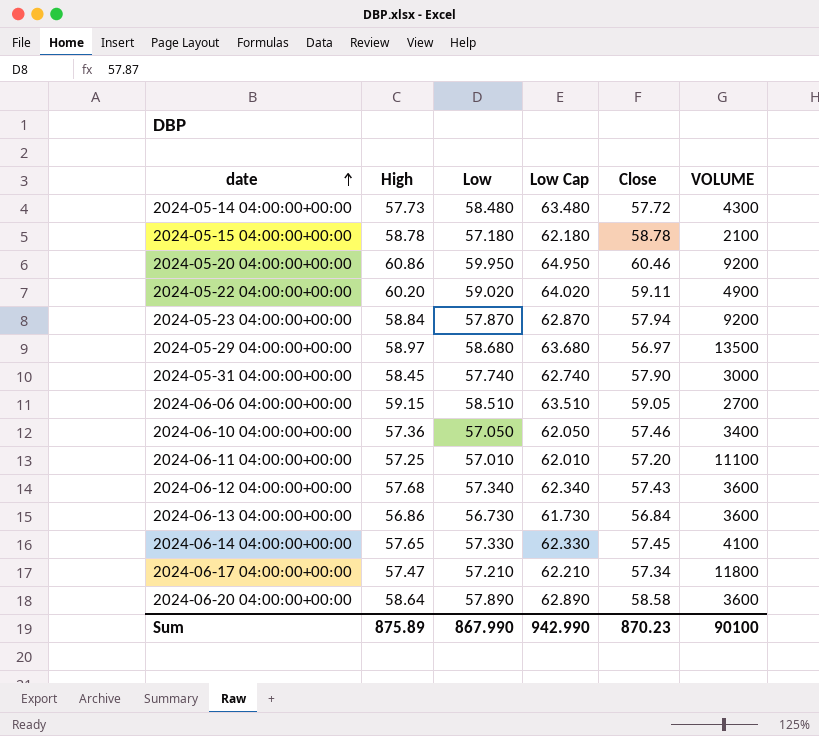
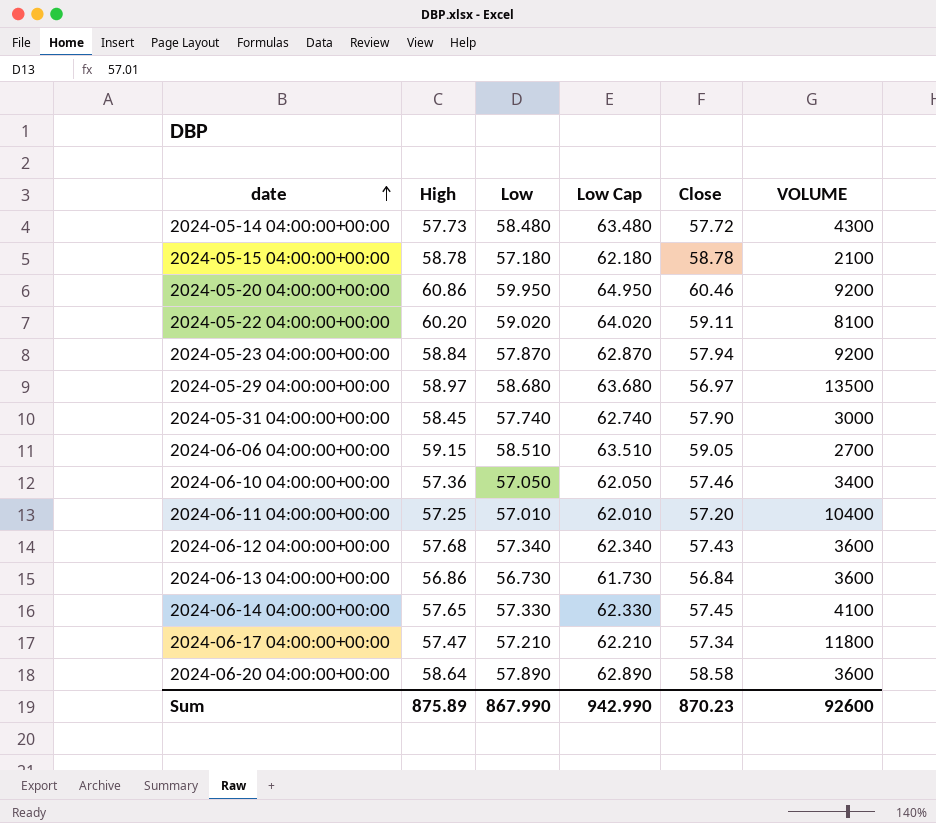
2024-05-22 04:00:00+00:00 | VOLUME: 4900 -> 8100
2024-06-11 04:00:00+00:00 | VOLUME: 11100 -> 10400
Sum | VOLUME: 90100 -> 92600

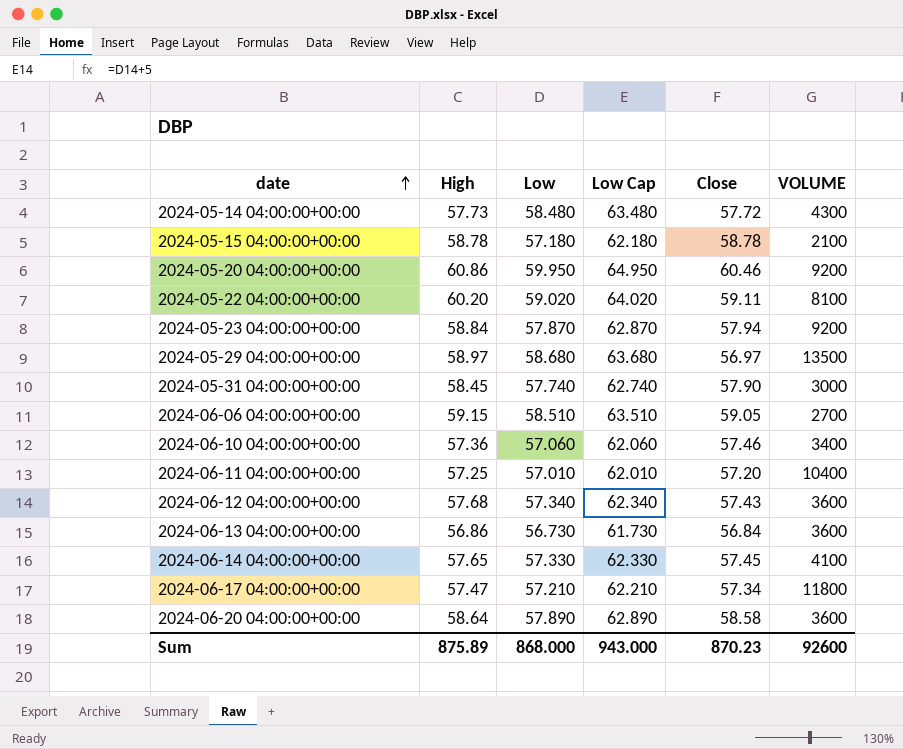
2024-06-10 04:00:00+00:00 | Low: 57.050 -> 57.060
2024-06-10 04:00:00+00:00 | Low Cap: 62.050 -> 62.060
Sum | Low: 867.990 -> 868.000
Sum | Low Cap: 942.990 -> 943.000

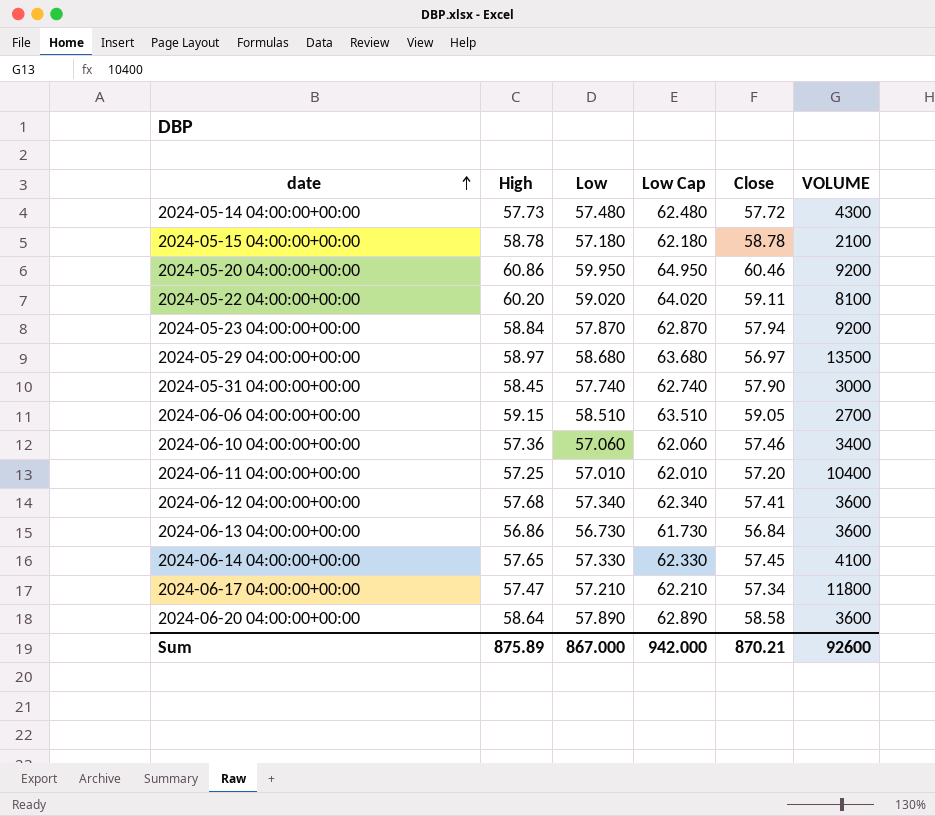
2024-05-14 04:00:00+00:00 | Low: 58.480 -> 57.480
2024-05-14 04:00:00+00:00 | Low Cap: 63.480 -> 62.480
2024-06-12 04:00:00+00:00 | Close: 57.43 -> 57.41
Sum | Low: 868.000 -> 867.000
Sum | Low Cap: 943.000 -> 942.000
Sum | Close: 870.23 -> 870.21

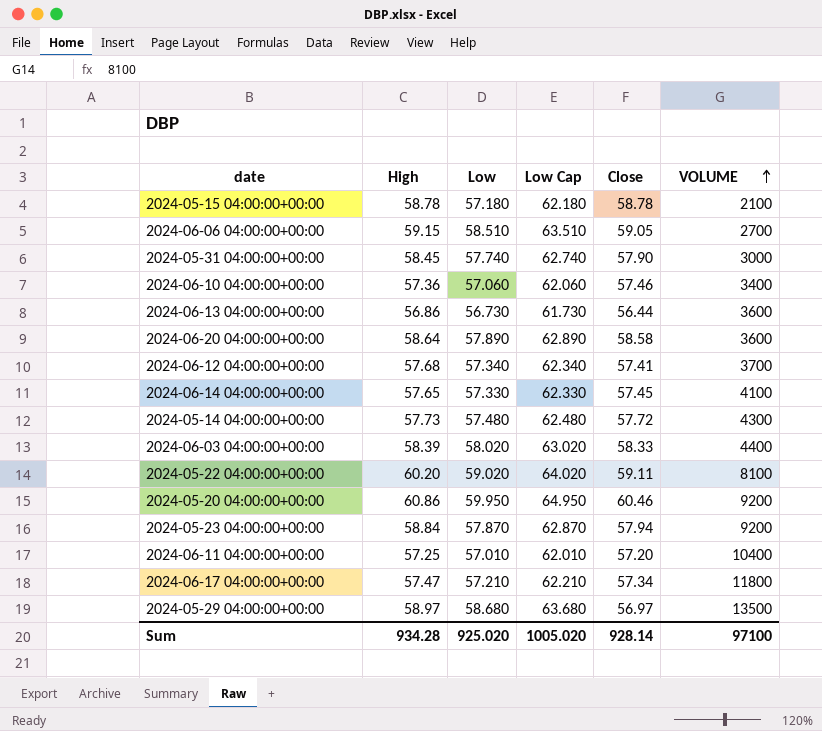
row order: date ascending -> VOLUME ascending
2024-06-13 04:00:00+00:00 | Close: 56.84 -> 56.44
2024-06-12 04:00:00+00:00 | VOLUME: 3600 -> 3700
row 2024-06-03 04:00:00+00:00: none -> 58.39 | 58.020 | 63.020 | 58.33 | 4400
Sum | High: 875.89 -> 934.28
Sum | Low: 867.000 -> 925.020
Sum | Low Cap: 942.000 -> 1005.020
Sum | Close: 870.21 -> 928.14
Sum | VOLUME: 92600 -> 97100

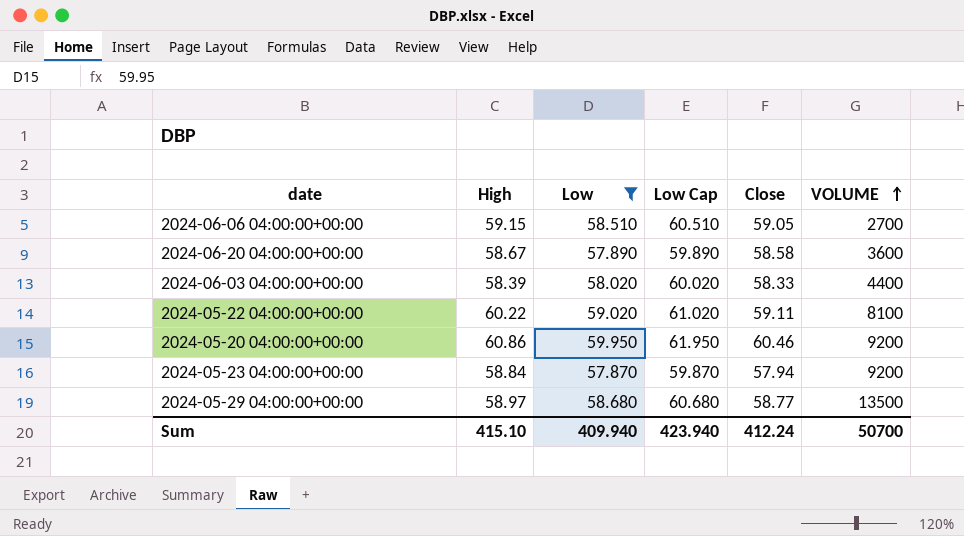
filter: none -> Low >= 57.870
column Low Cap | formula: [Low] + 5 -> [Low] + 2
2024-06-20 04:00:00+00:00 | High: 58.64 -> 58.67
2024-05-22 04:00:00+00:00 | High: 60.20 -> 60.22
2024-05-29 04:00:00+00:00 | Close: 56.97 -> 58.77
Sum | High: 934.28 -> 415.10
Sum | Low: 925.020 -> 409.940
Sum | Low Cap: 1005.020 -> 423.940
Sum | Close: 928.14 -> 412.24
Sum | VOLUME: 97100 -> 50700

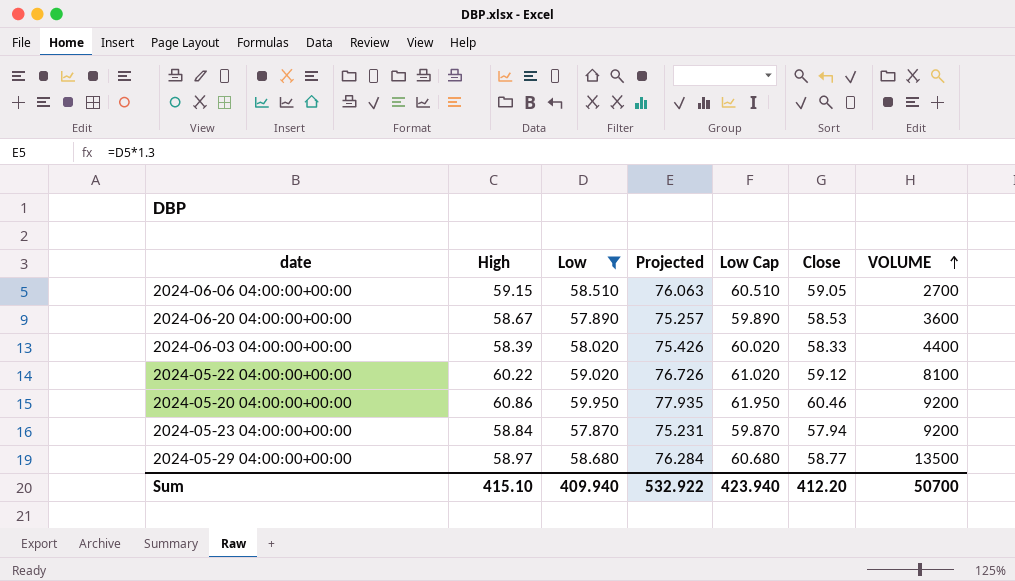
column Projected | formula: none -> [Low] * 1.3
2024-06-20 04:00:00+00:00 | Close: 58.58 -> 58.53
2024-05-22 04:00:00+00:00 | Close: 59.11 -> 59.12
Sum | Close: 412.24 -> 412.20

